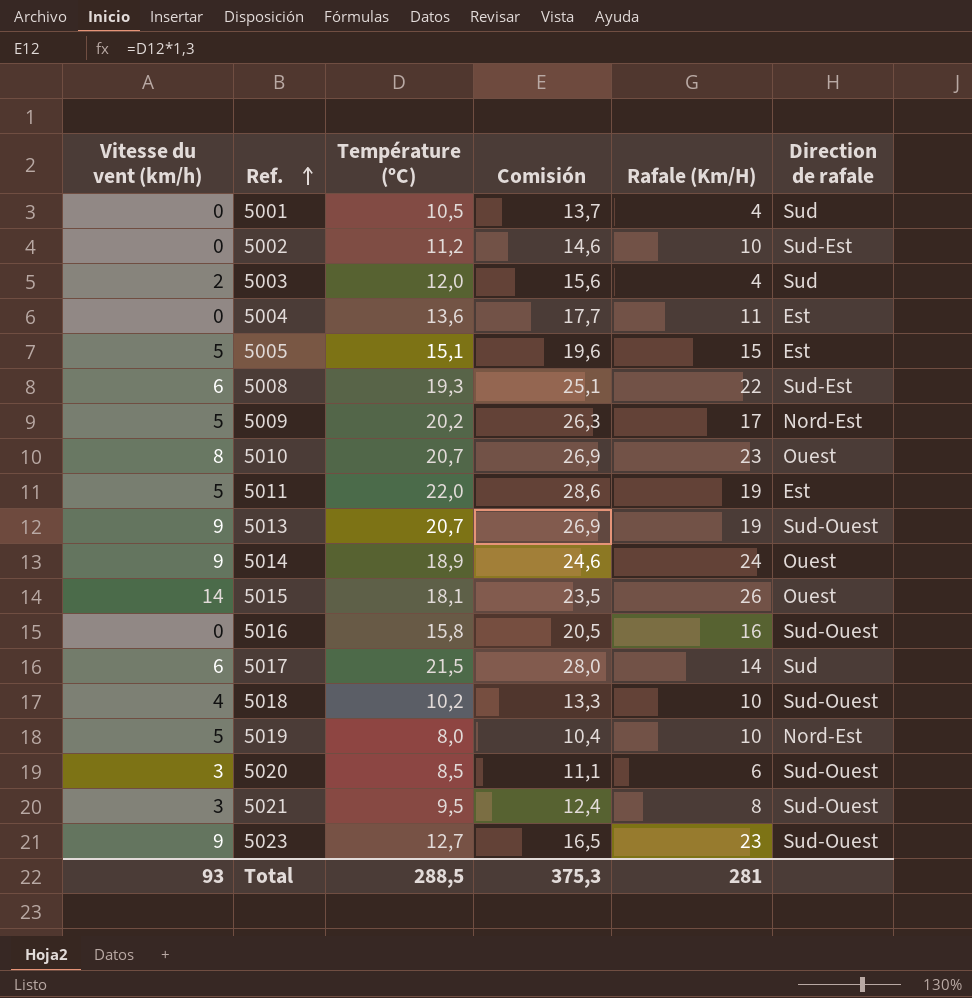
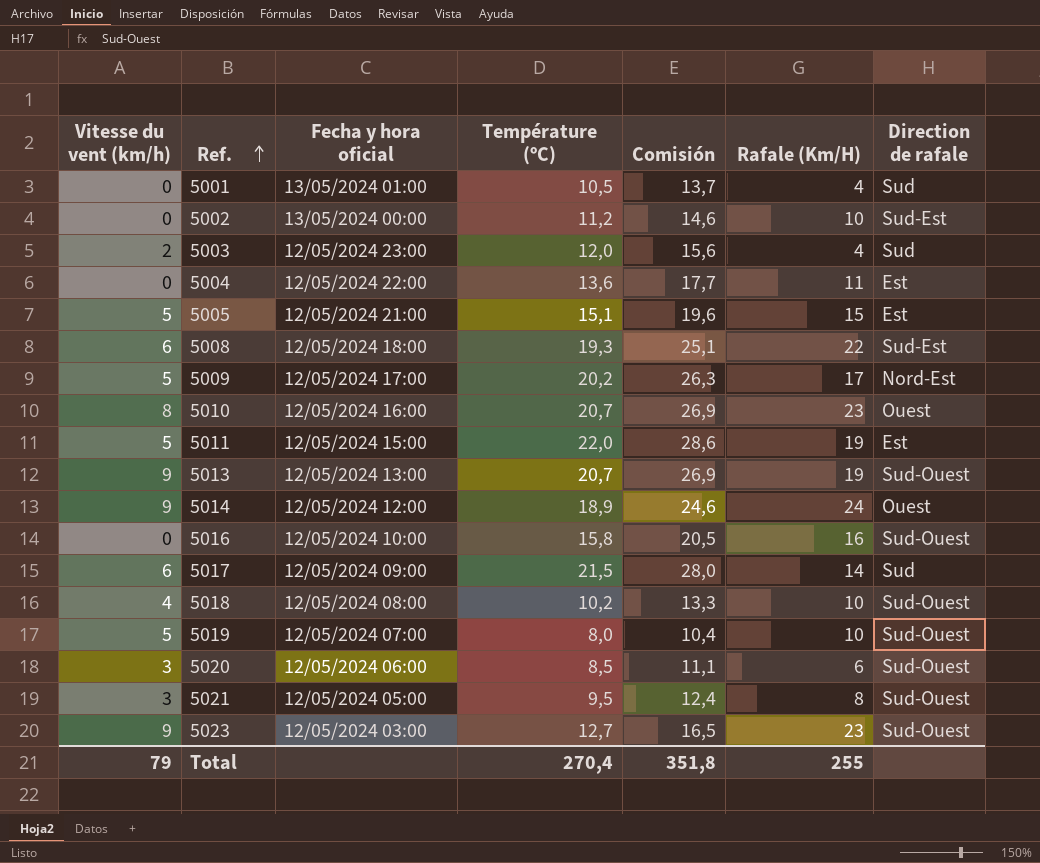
column Fecha y hora oficial | position: none -> 3
row 5015: 14 | 18,1 | 23,5 | 26 | Ouest -> none
5019 | Direction de rafale: Nord-Est -> Sud-Ouest
Total | Vitesse du vent (km/h): 93 -> 79
Total | Température (ºC): 288,5 -> 270,4
Total | Comisión: 375,3 -> 351,8
Total | Rafale (Km/H): 281 -> 255

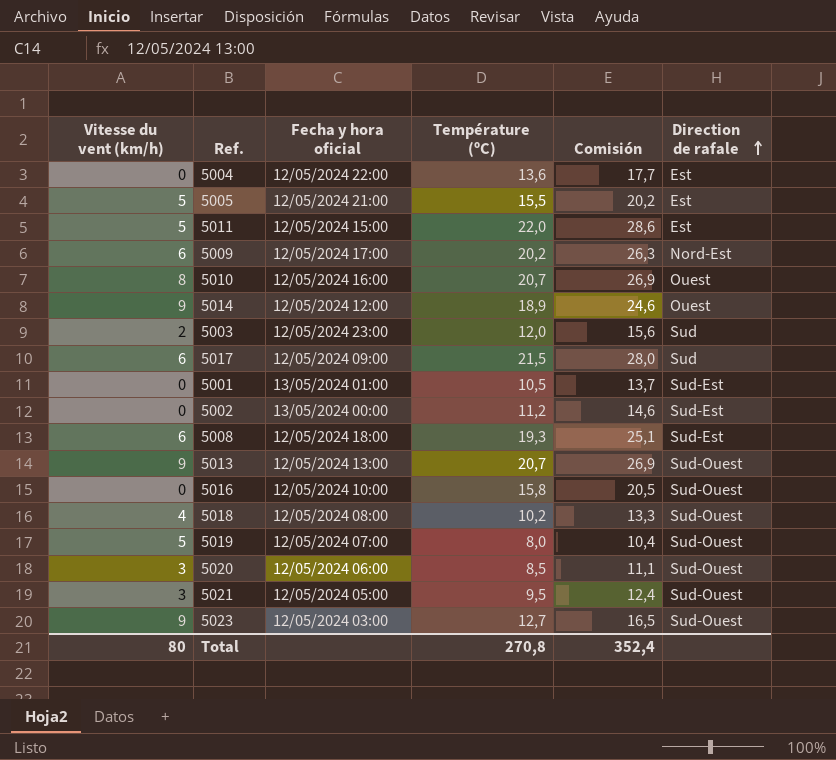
row order: Ref. ascending -> Direction de rafale ascending
column Rafale (Km/H) | position: 6 -> none
5005 | Température (ºC): 15,1 -> 15,5
5005 | Comisión: 19,6 -> 20,2
5009 | Vitesse du vent (km/h): 5 -> 6
5001 | Direction de rafale: Sud -> Sud-Est
Total | Vitesse du vent (km/h): 79 -> 80
Total | Température (ºC): 270,4 -> 270,8
Total | Comisión: 351,8 -> 352,4

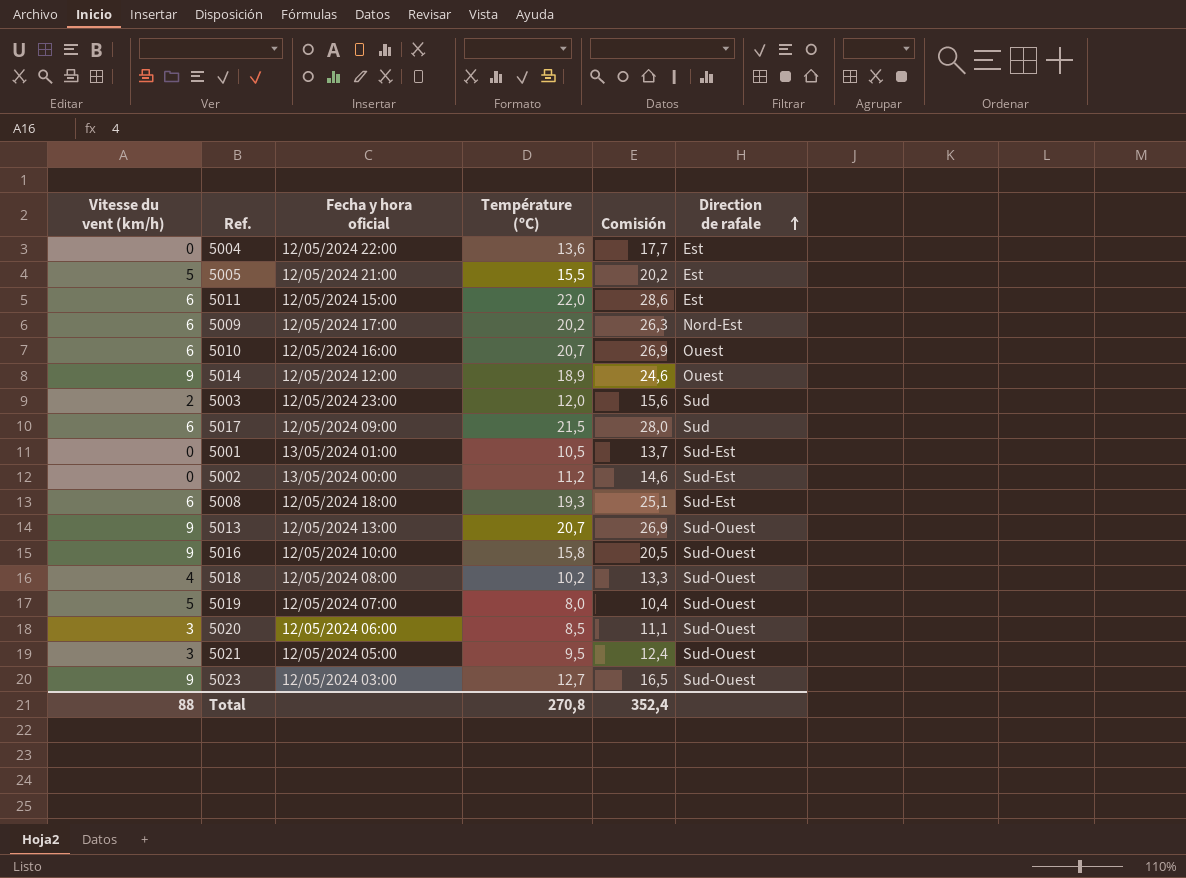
5011 | Vitesse du vent (km/h): 5 -> 6
5010 | Vitesse du vent (km/h): 8 -> 6
5016 | Vitesse du vent (km/h): 0 -> 9
Total | Vitesse du vent (km/h): 80 -> 88

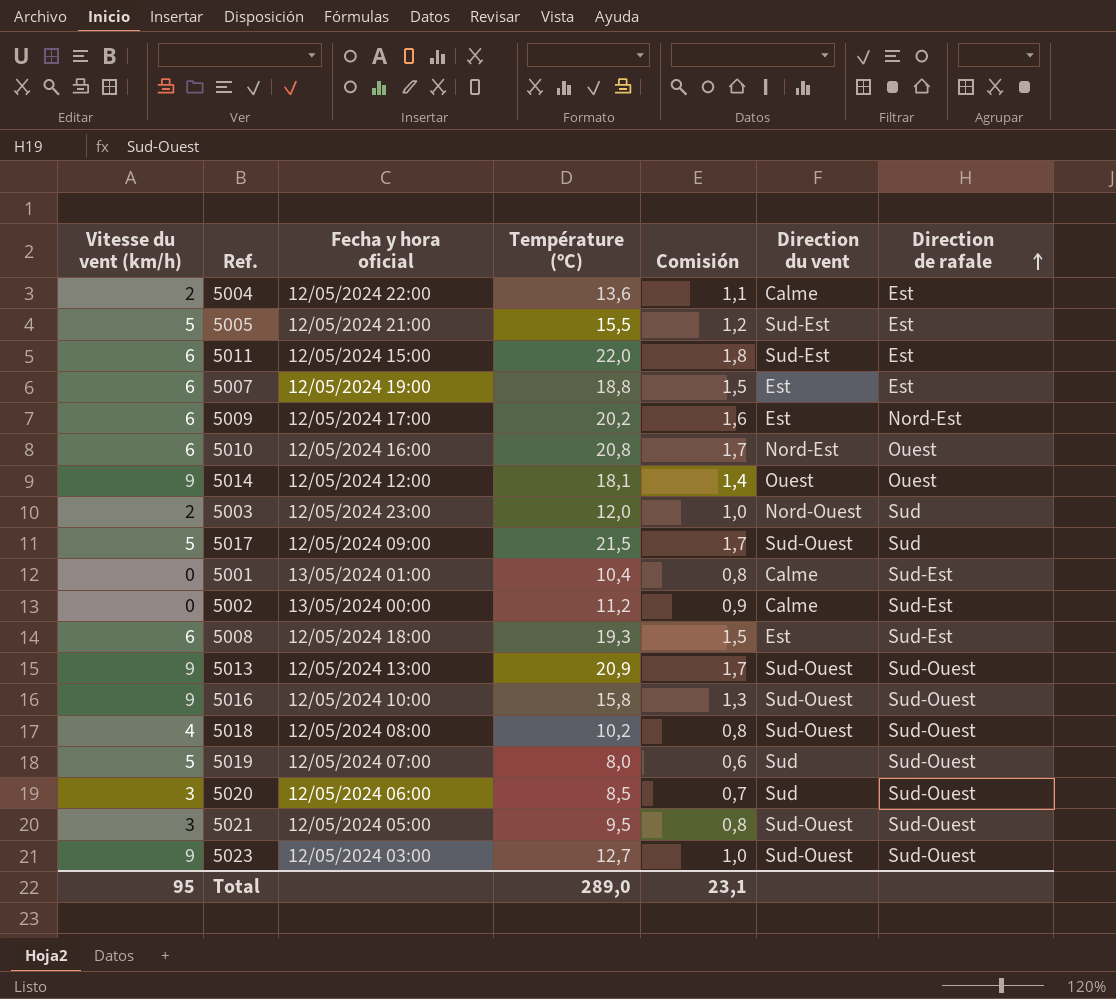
column Comisión | formula: [Température (ºC)] * 1,3 -> [Température (ºC)] * 0,08
column Direction du vent | position: none -> 6
5004 | Vitesse du vent (km/h): 0 -> 2
row 5007: none -> 6 | 12/05/2024 19:00 | 18,8 | 1,5 | Est | Est
5010 | Température (ºC): 20,7 -> 20,8
5014 | Température (ºC): 18,9 -> 18,1
5017 | Vitesse du vent (km/h): 6 -> 5
5001 | Température (ºC): 10,5 -> 10,4
5013 | Température (ºC): 20,7 -> 20,9
Total | Vitesse du vent (km/h): 88 -> 95
Total | Température (ºC): 270,8 -> 289,0
Total | Comisión: 352,4 -> 23,1

